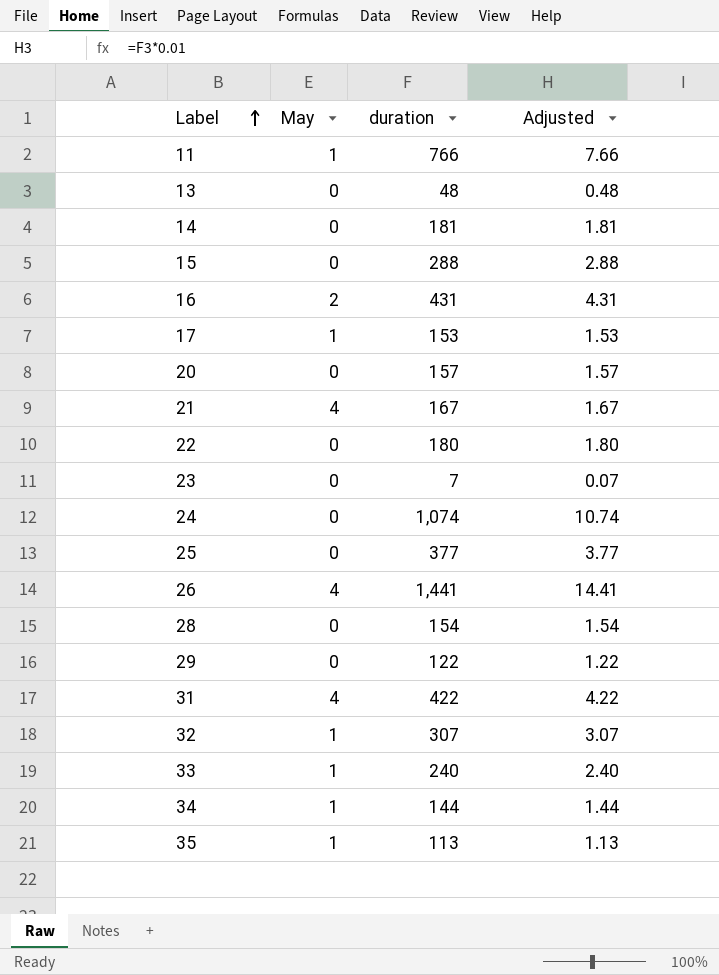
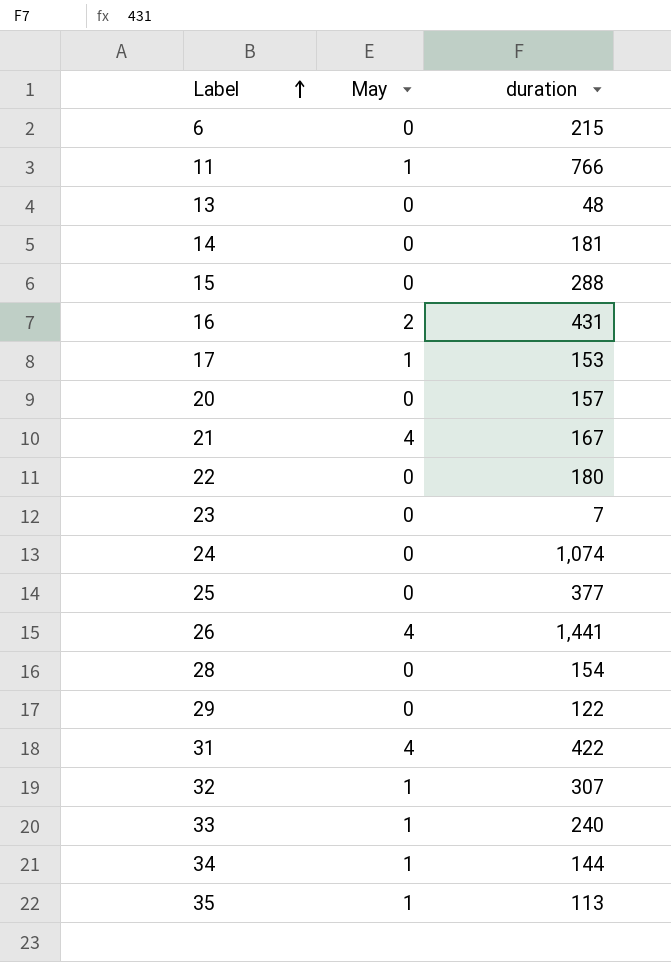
column Adjusted | formula: [duration] * 0.01 -> none
row 6: none -> 0 | 215

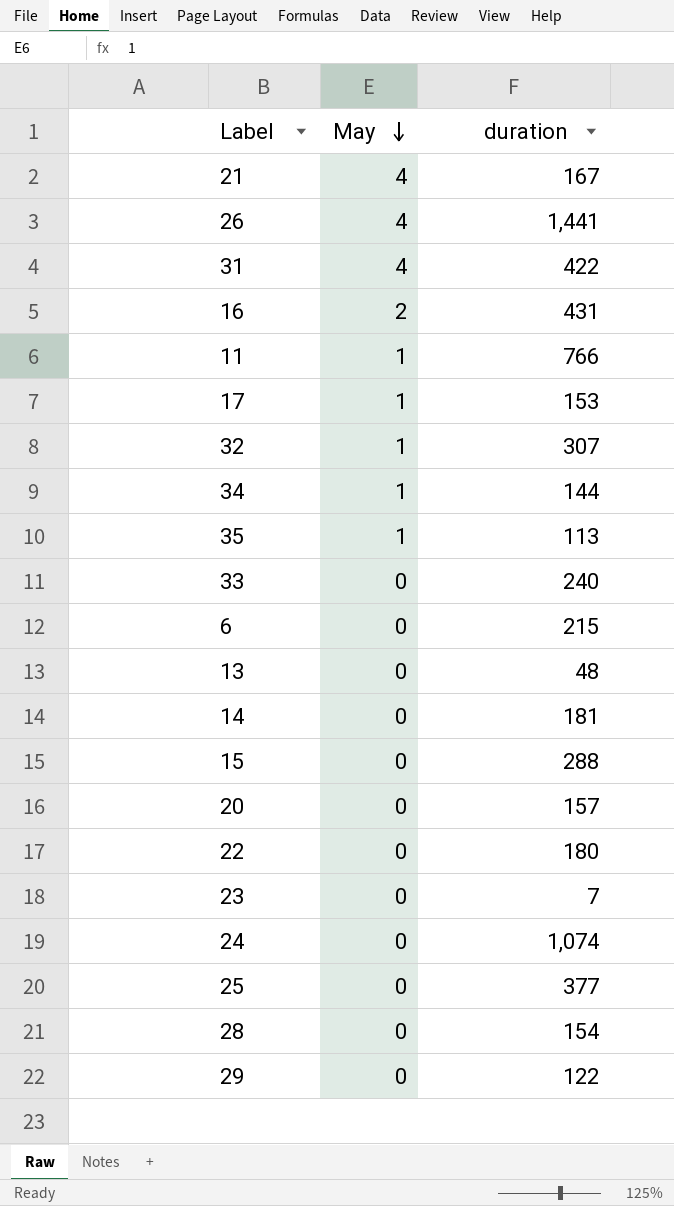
row order: Label ascending -> May descending
33 | May: 1 -> 0

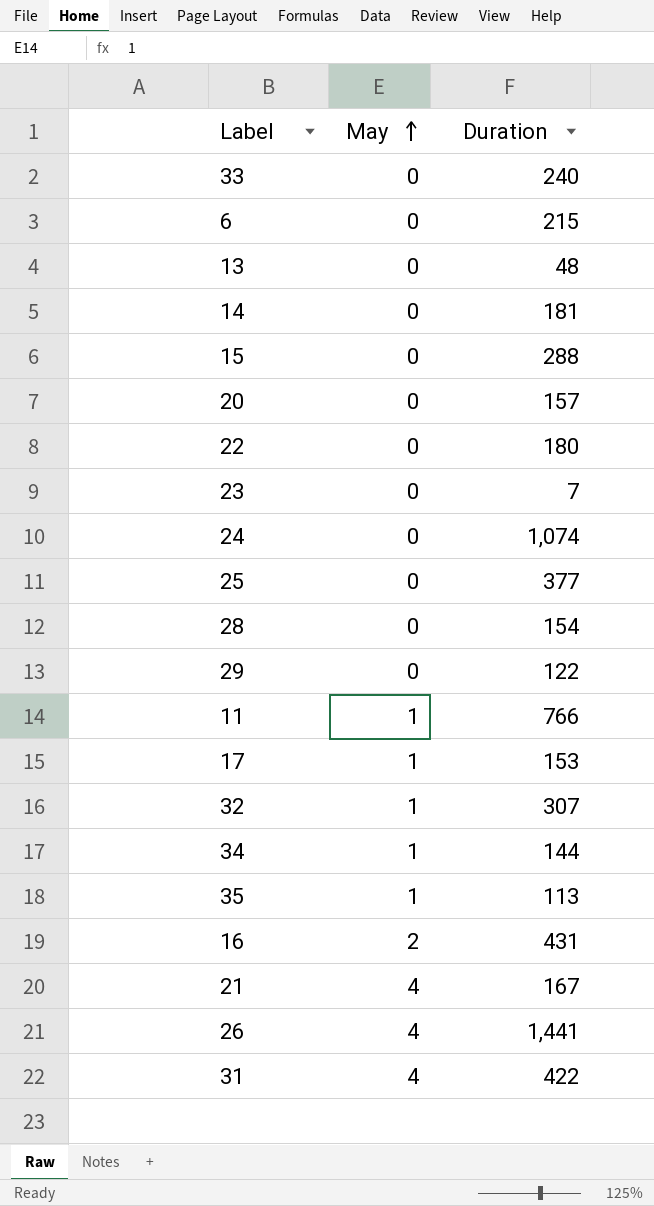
row order: May descending -> May ascending
column name: duration -> Duration

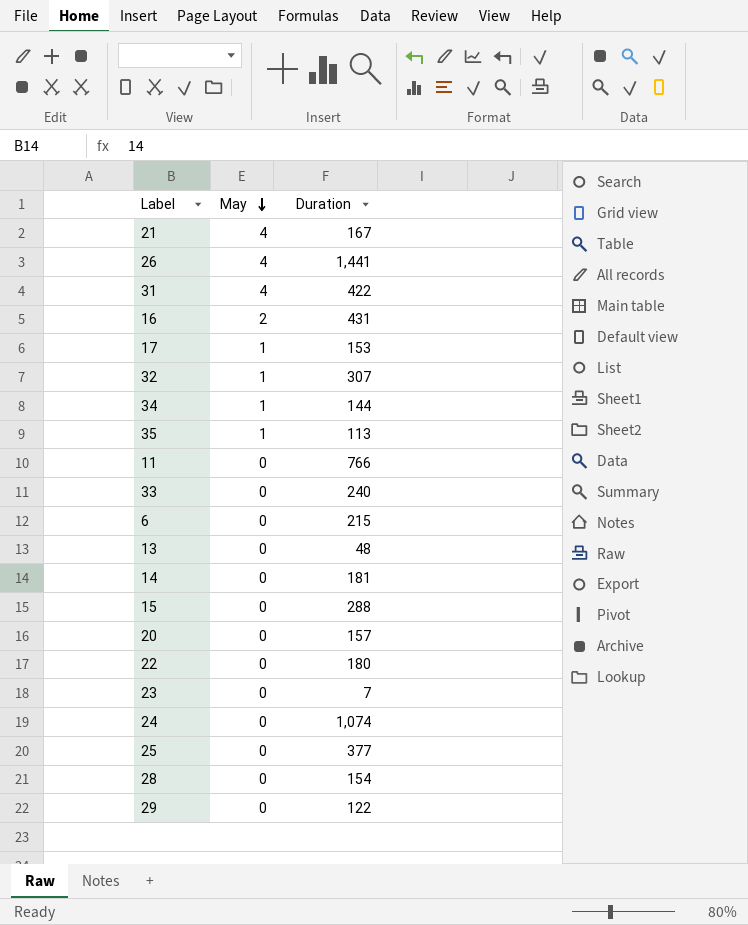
row order: May ascending -> May descending
11 | May: 1 -> 0

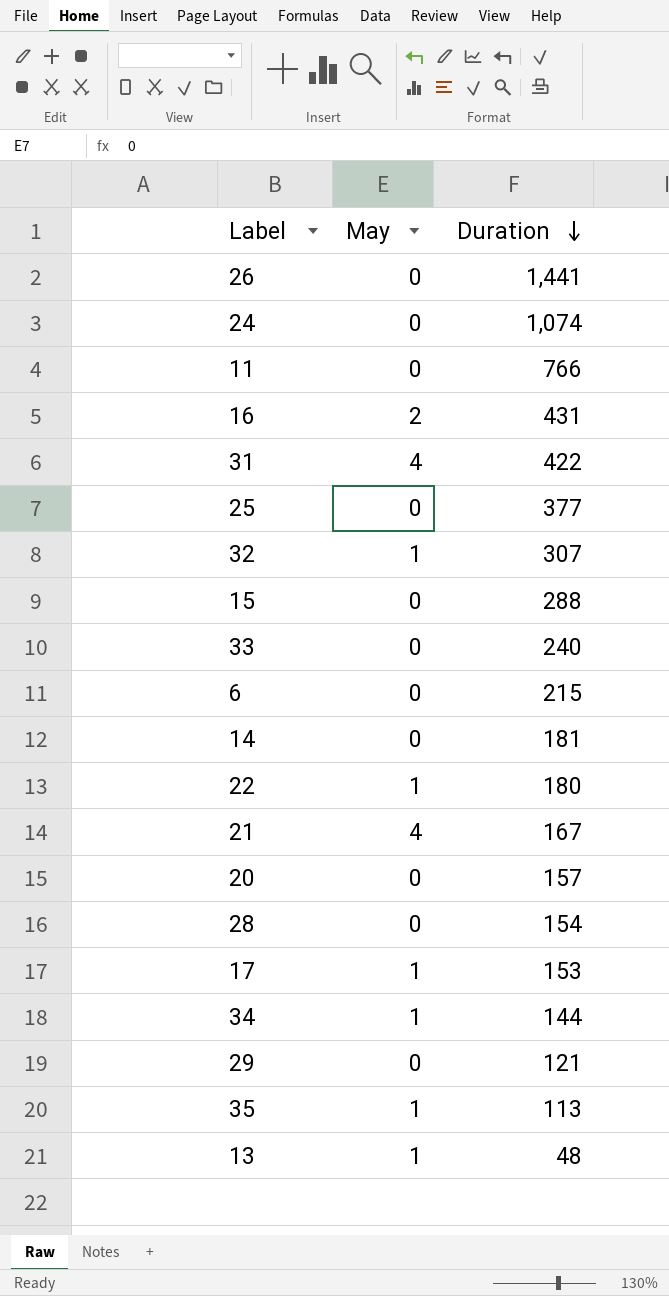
row order: May descending -> Duration descending
row 23: 0 | 7 -> none
26 | May: 4 -> 0
22 | May: 0 -> 1
29 | Duration: 122 -> 121
13 | May: 0 -> 1

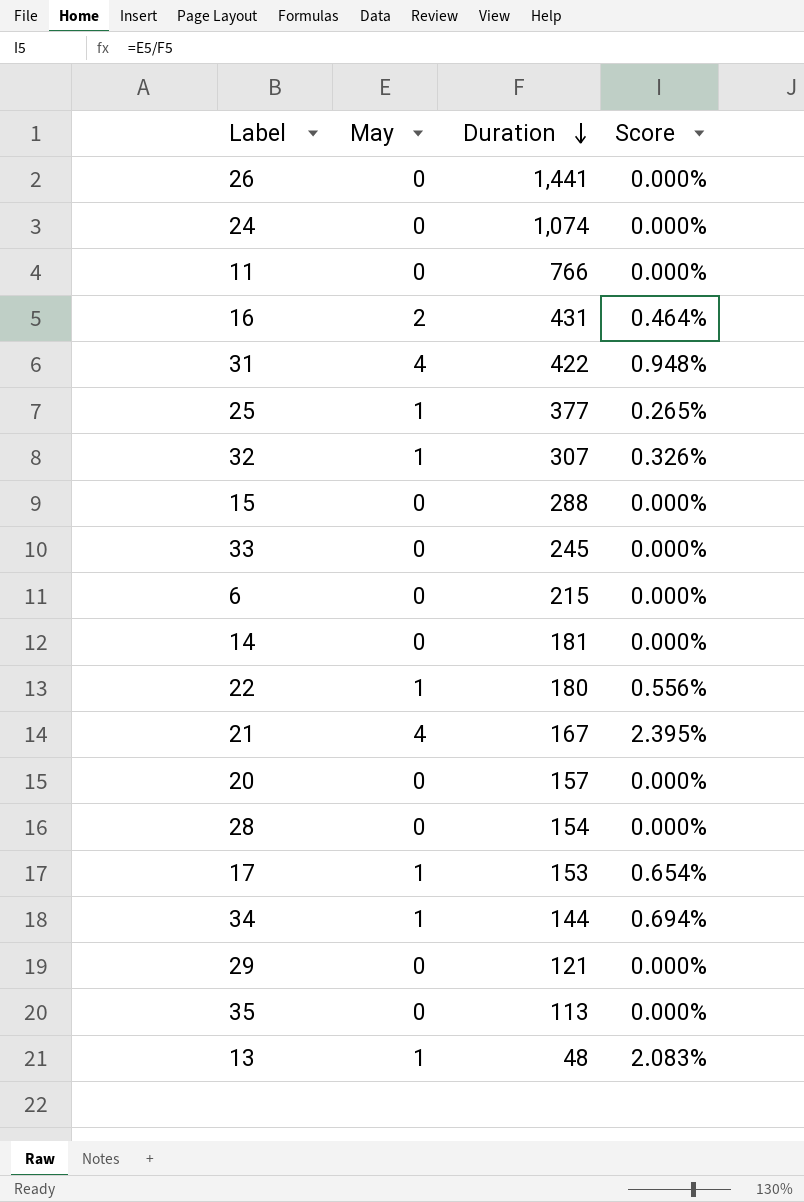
column Score | formula: none -> [May] / [Duration]
25 | May: 0 -> 1
33 | Duration: 240 -> 245
35 | May: 1 -> 0

